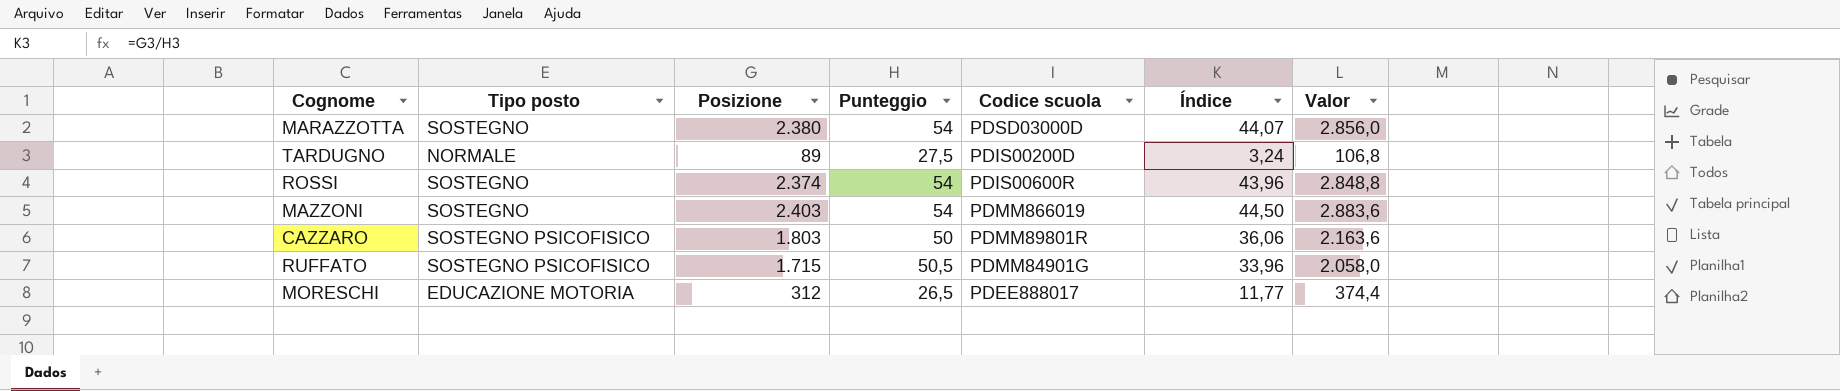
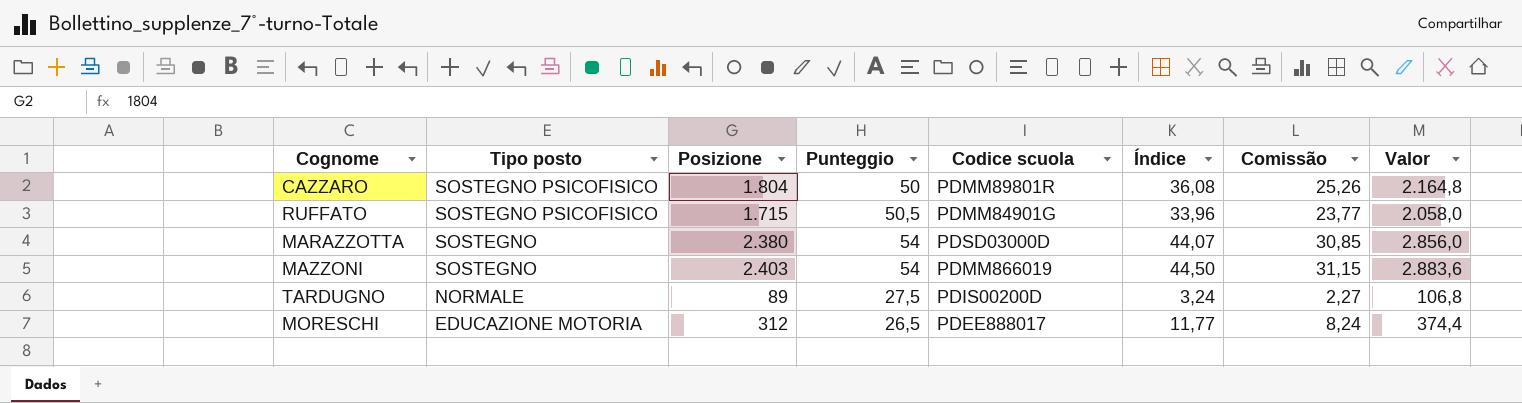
row order: none -> Tipo posto descending
column Comissão | formula: none -> [Índice] * 0,7
row ROSSI: SOSTEGNO | 2.374 | 54 | PDIS00600R | 43,96 | 2.848,8 -> none
CAZZARO | Posizione: 1.803 -> 1.804
CAZZARO | Índice: 36,06 -> 36,08
CAZZARO | Valor: 2.163,6 -> 2.164,8

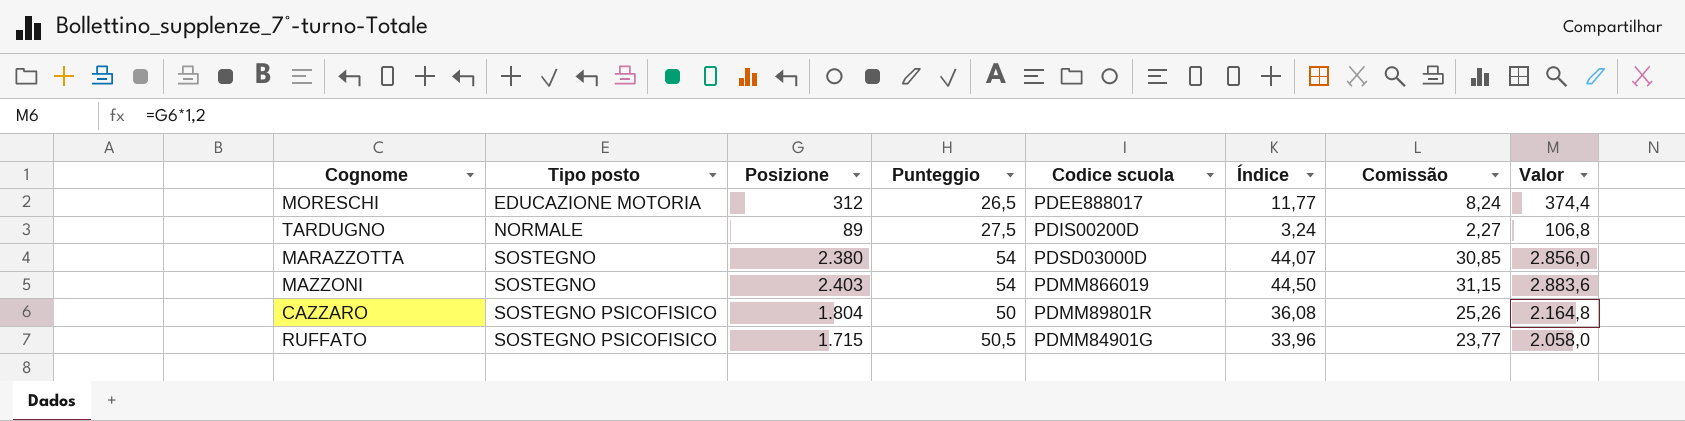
row order: Tipo posto descending -> Tipo posto ascending

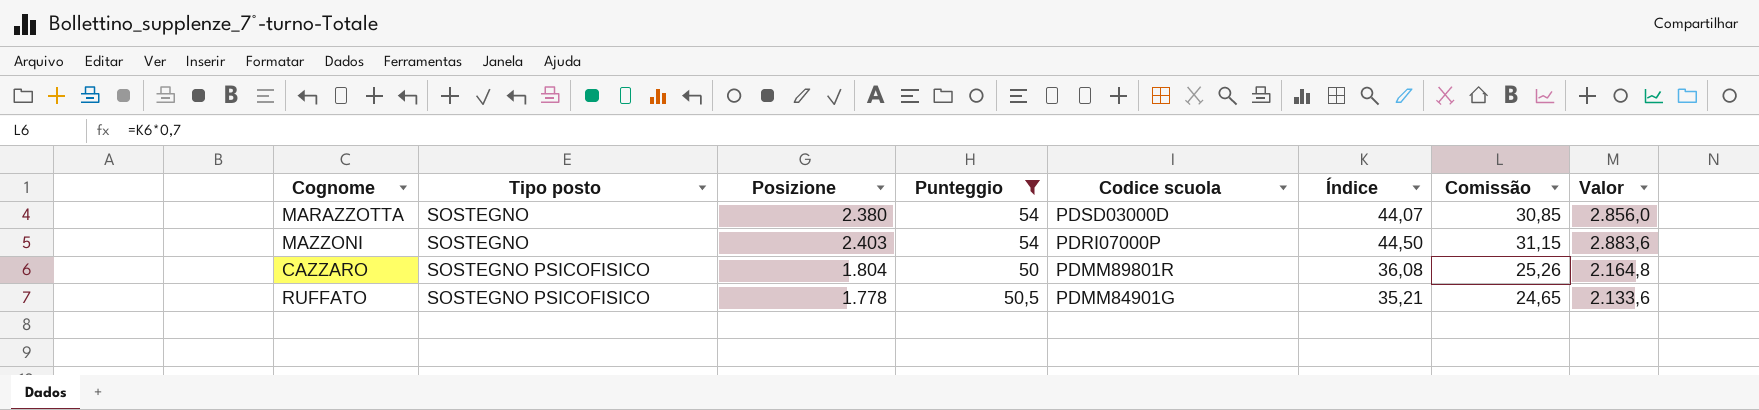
filter: none -> Punteggio >= 50
MAZZONI | Codice scuola: PDMM866019 -> PDRI07000P
RUFFATO | Posizione: 1.715 -> 1.778
RUFFATO | Índice: 33,96 -> 35,21
RUFFATO | Comissão: 23,77 -> 24,65
RUFFATO | Valor: 2.058,0 -> 2.133,6

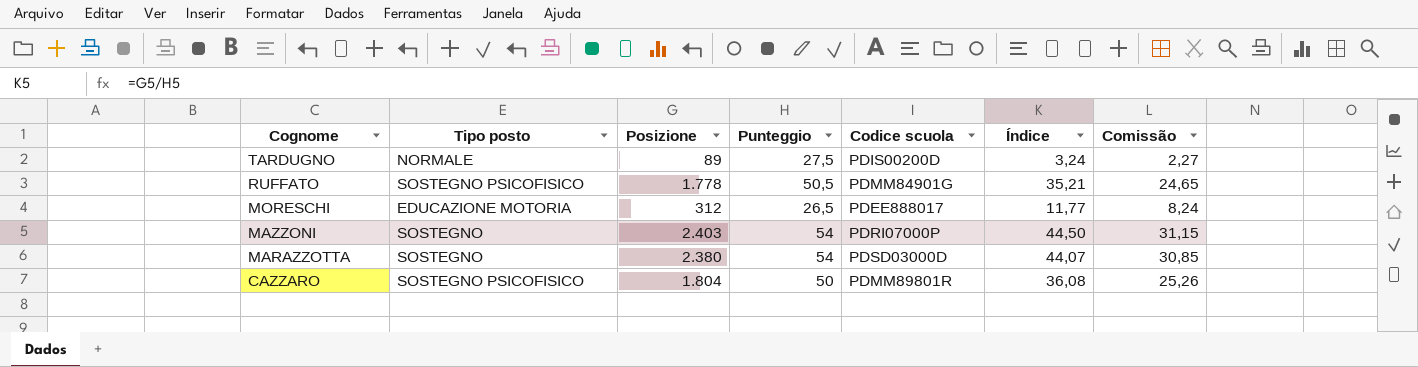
filter: Punteggio >= 50 -> none
row order: Tipo posto ascending -> Cognome descending
column Valor | formula: [Posizione] * 1,2 -> none

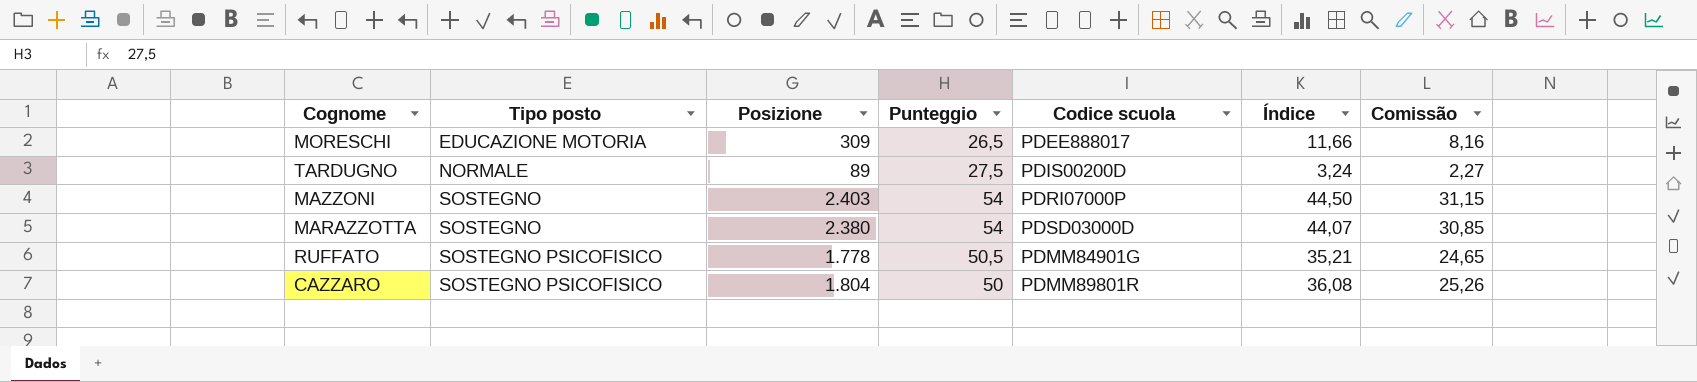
row order: Cognome descending -> Tipo posto ascending
MORESCHI | Posizione: 312 -> 309
MORESCHI | Índice: 11,77 -> 11,66
MORESCHI | Comissão: 8,24 -> 8,16

